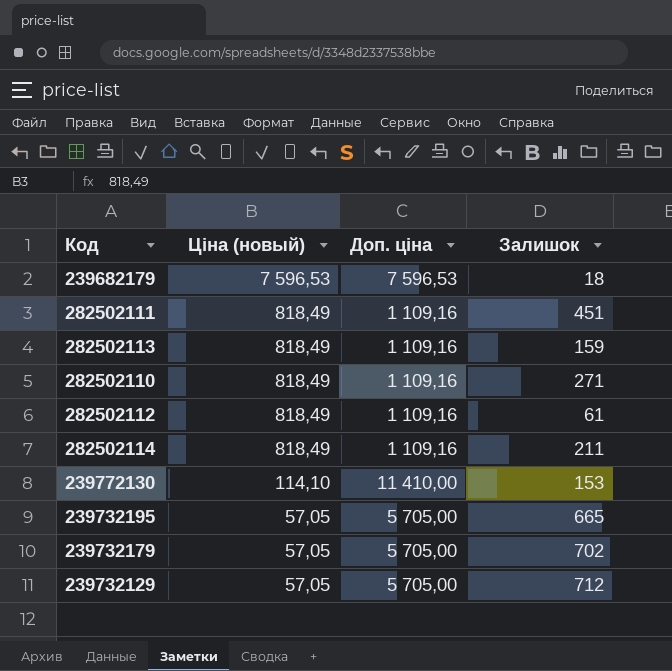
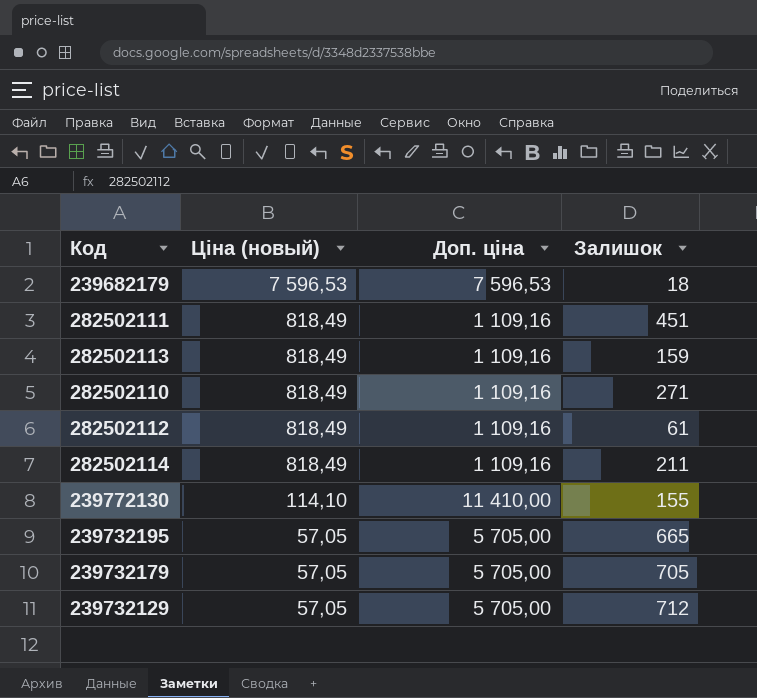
239772130 | Залишок: 153 -> 155
239732179 | Залишок: 702 -> 705

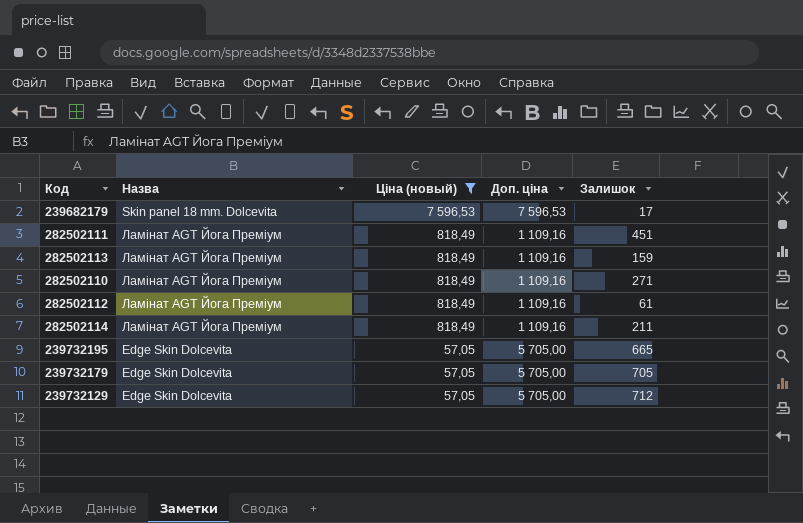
filter: none -> Ціна (новый) != 114,10
column Назва | position: none -> 2
239682179 | Залишок: 18 -> 17

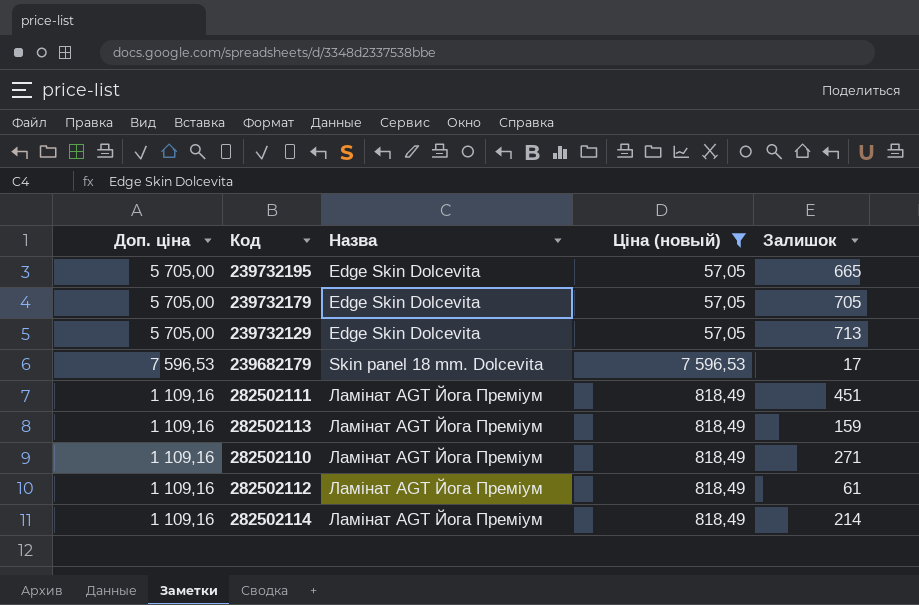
row order: Ціна (новый) descending -> Назва ascending
column Доп. ціна | position: 4 -> 1
239732129 | Залишок: 712 -> 713
282502114 | Залишок: 211 -> 214

